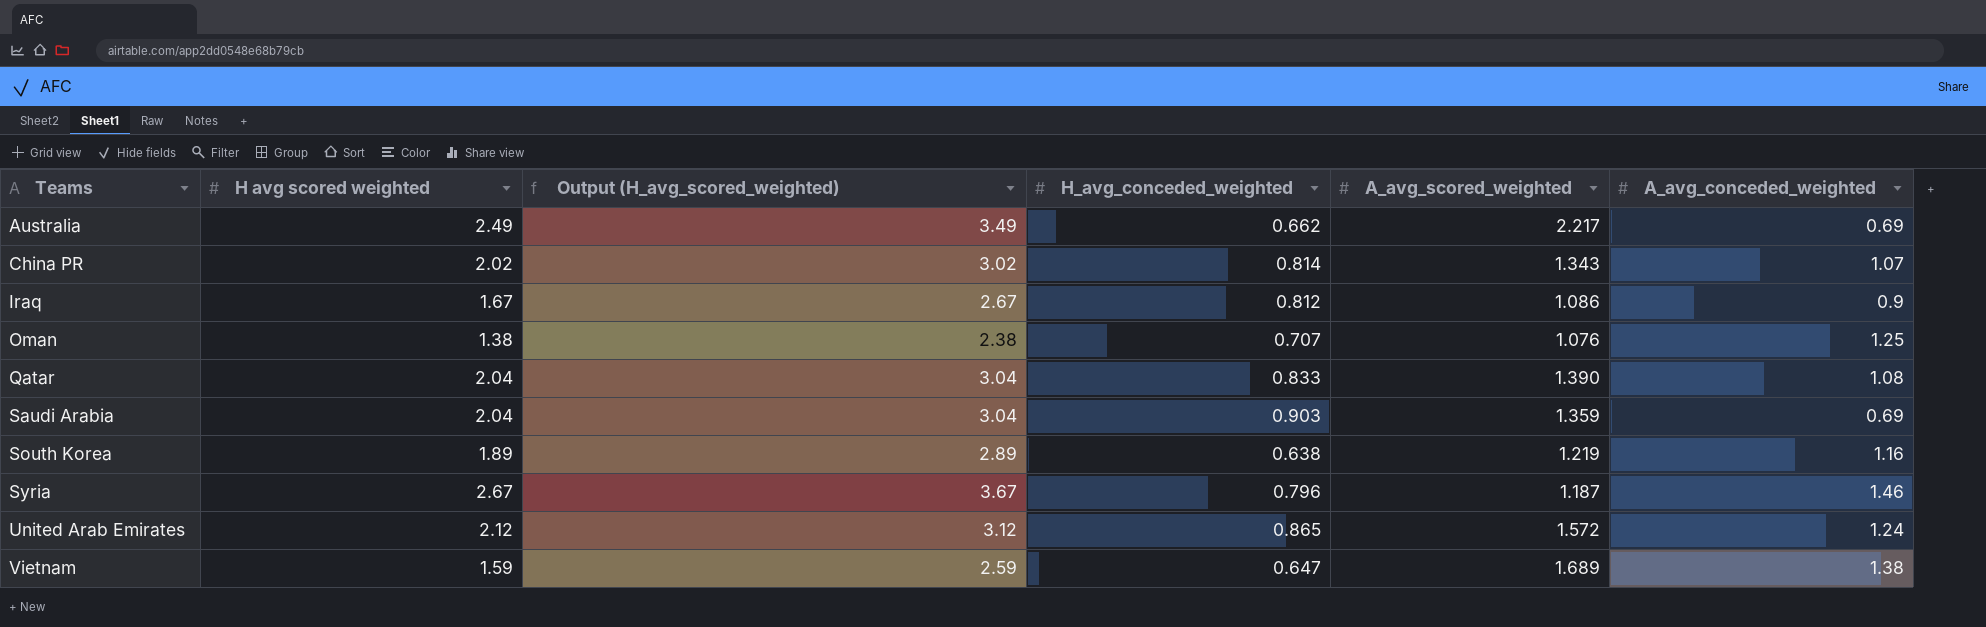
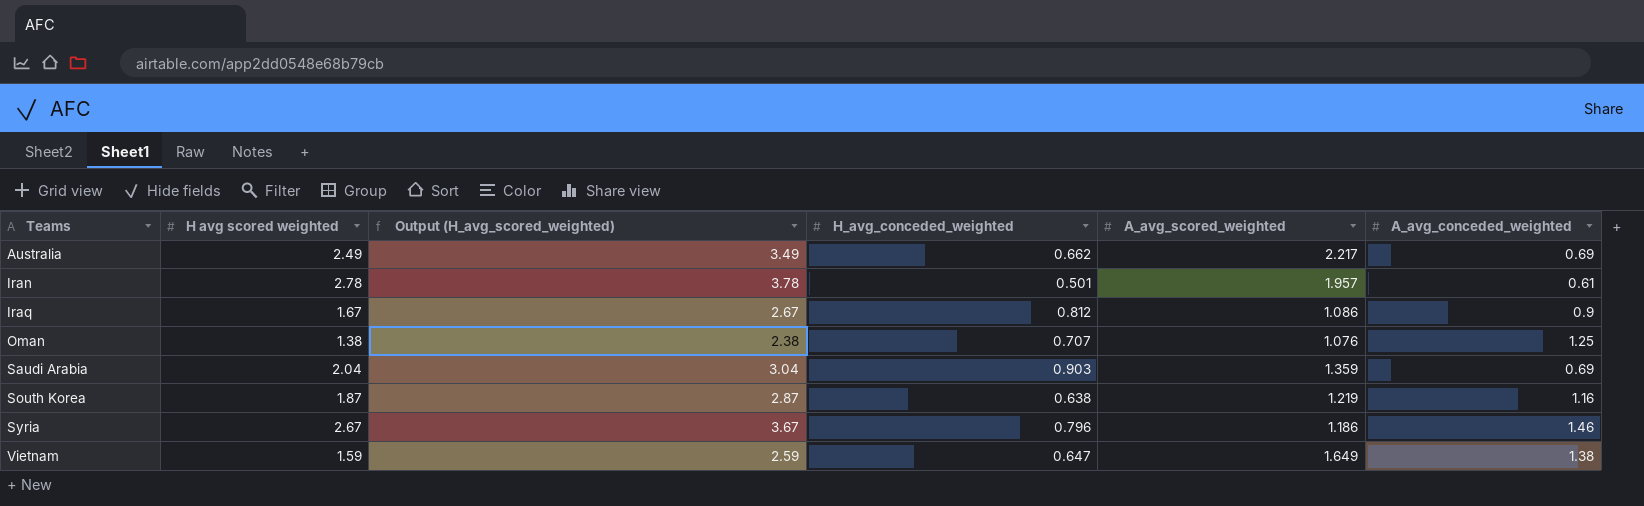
row China PR: 2.02 | 3.02 | 0.814 | 1.343 | 1.07 -> none
row Qatar: 2.04 | 3.04 | 0.833 | 1.390 | 1.08 -> none
row United Arab Emirates: 2.12 | 3.12 | 0.865 | 1.572 | 1.24 -> none
row Iran: none -> 2.78 | 3.78 | 0.501 | 1.957 | 0.61
South Korea | H avg scored weighted: 1.89 -> 1.87
South Korea | Output (H_avg_scored_weighted): 2.89 -> 2.87
Syria | A_avg_scored_weighted: 1.187 -> 1.186
Vietnam | A_avg_scored_weighted: 1.689 -> 1.649

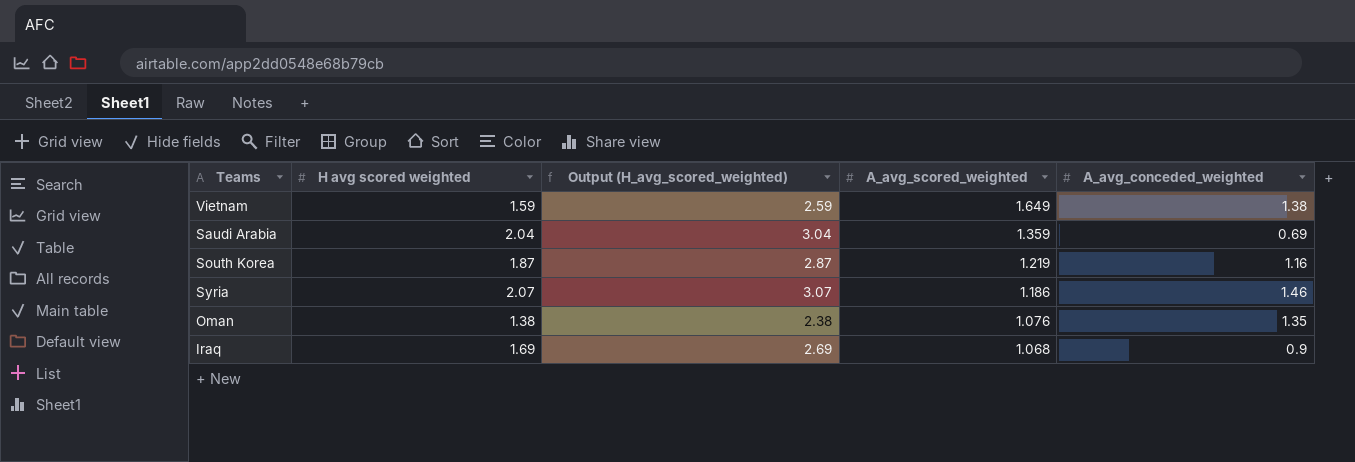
row order: Teams ascending -> A_avg_scored_weighted descending
column H_avg_conceded_weighted | position: 4 -> none
row Australia: 2.49 | 3.49 | 0.662 | 2.217 | 0.69 -> none
row Iran: 2.78 | 3.78 | 0.501 | 1.957 | 0.61 -> none
Syria | H avg scored weighted: 2.67 -> 2.07
Syria | Output (H_avg_scored_weighted): 3.67 -> 3.07
Oman | A_avg_conceded_weighted: 1.25 -> 1.35
Iraq | H avg scored weighted: 1.67 -> 1.69
Iraq | Output (H_avg_scored_weighted): 2.67 -> 2.69
Iraq | A_avg_scored_weighted: 1.086 -> 1.068

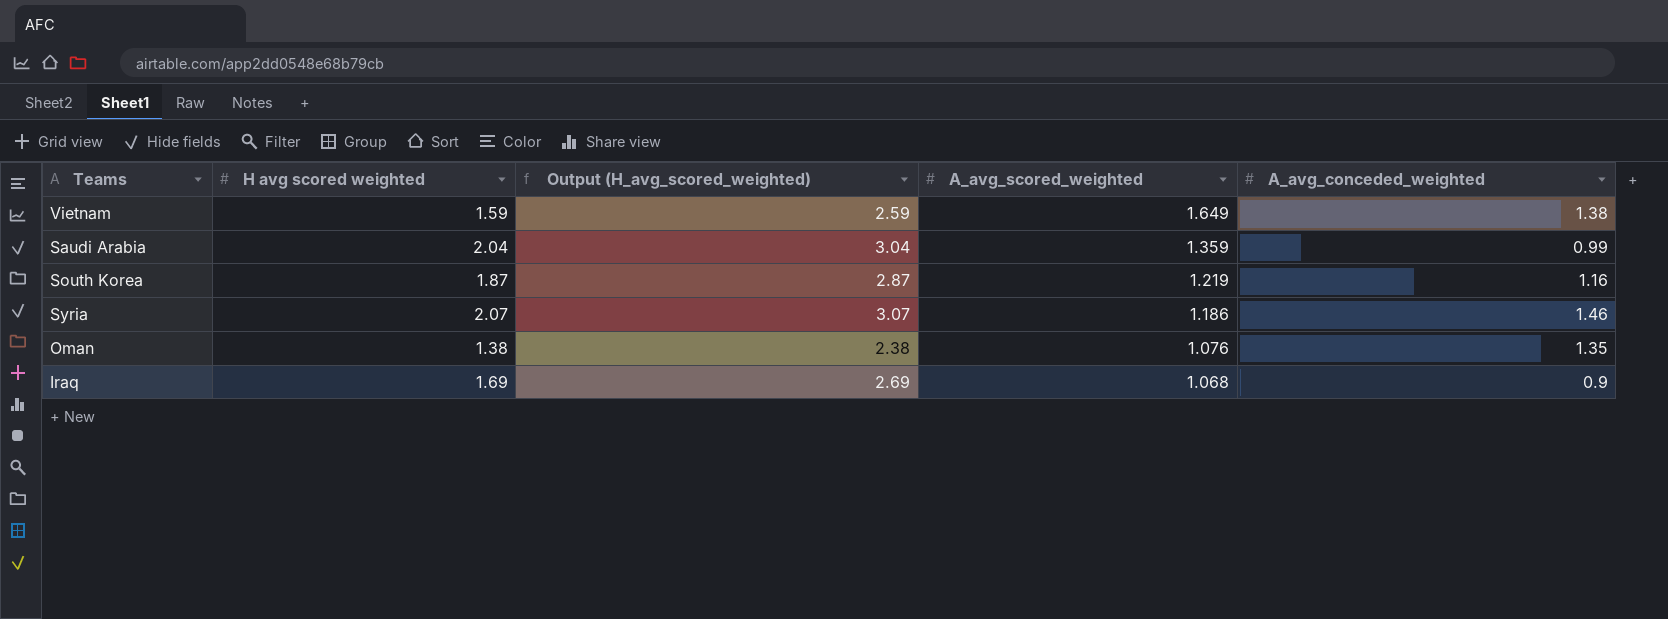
Saudi Arabia | A_avg_conceded_weighted: 0.69 -> 0.99

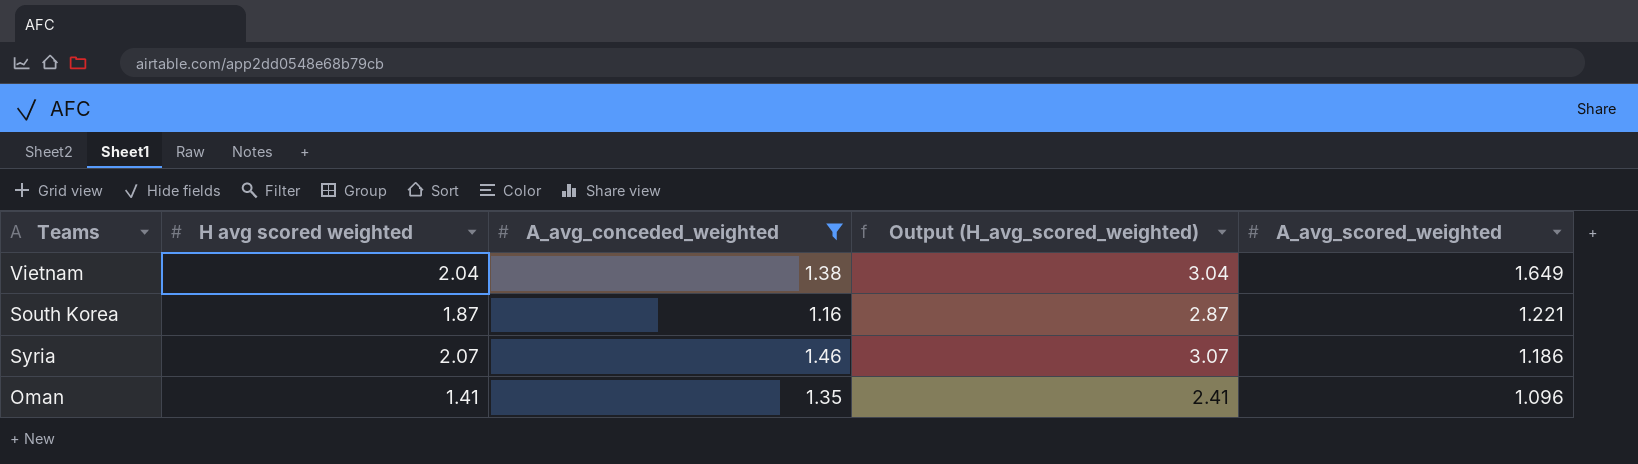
filter: none -> A_avg_conceded_weighted >= 1.16
column A_avg_conceded_weighted | position: 5 -> 3
Vietnam | H avg scored weighted: 1.59 -> 2.04
Vietnam | Output (H_avg_scored_weighted): 2.59 -> 3.04
South Korea | A_avg_scored_weighted: 1.219 -> 1.221
Oman | H avg scored weighted: 1.38 -> 1.41
Oman | Output (H_avg_scored_weighted): 2.38 -> 2.41
Oman | A_avg_scored_weighted: 1.076 -> 1.096

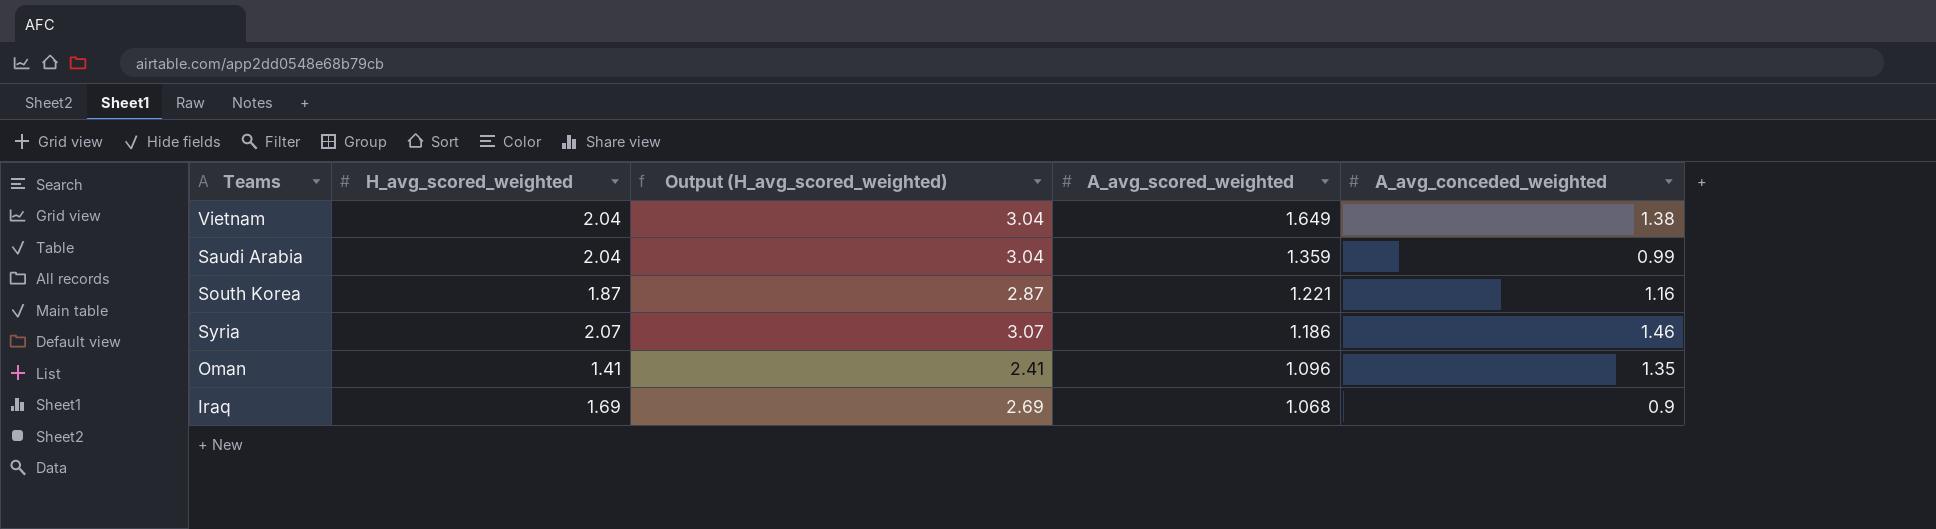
filter: A_avg_conceded_weighted >= 1.16 -> none
column name: H avg scored weighted -> H_avg_scored_weighted
column A_avg_conceded_weighted | position: 3 -> 5

